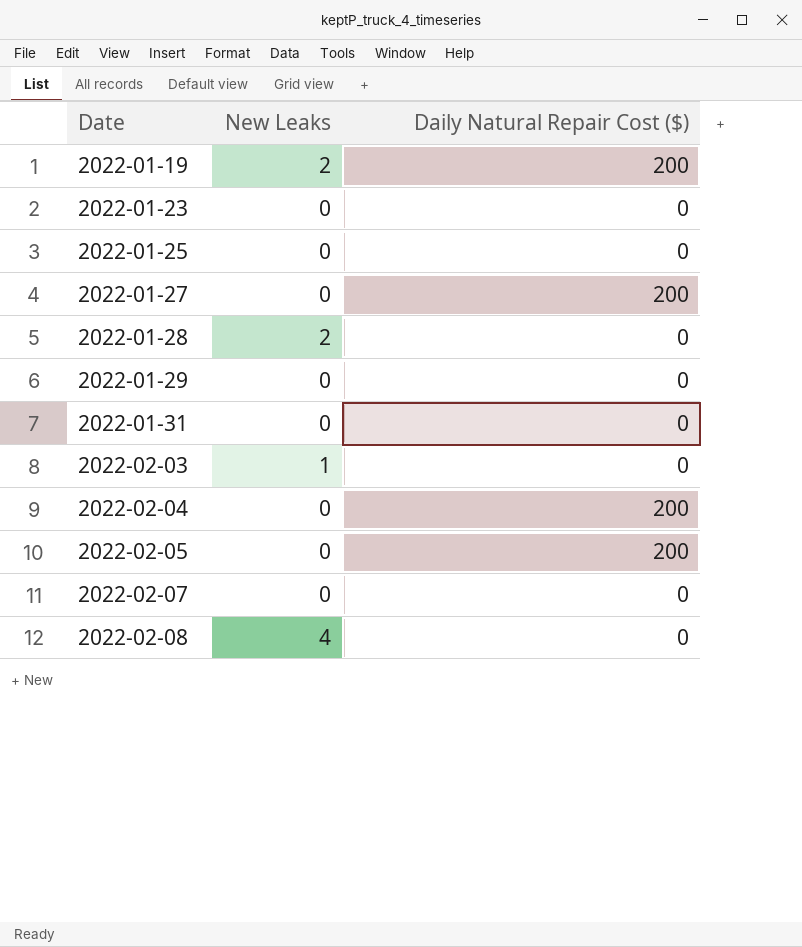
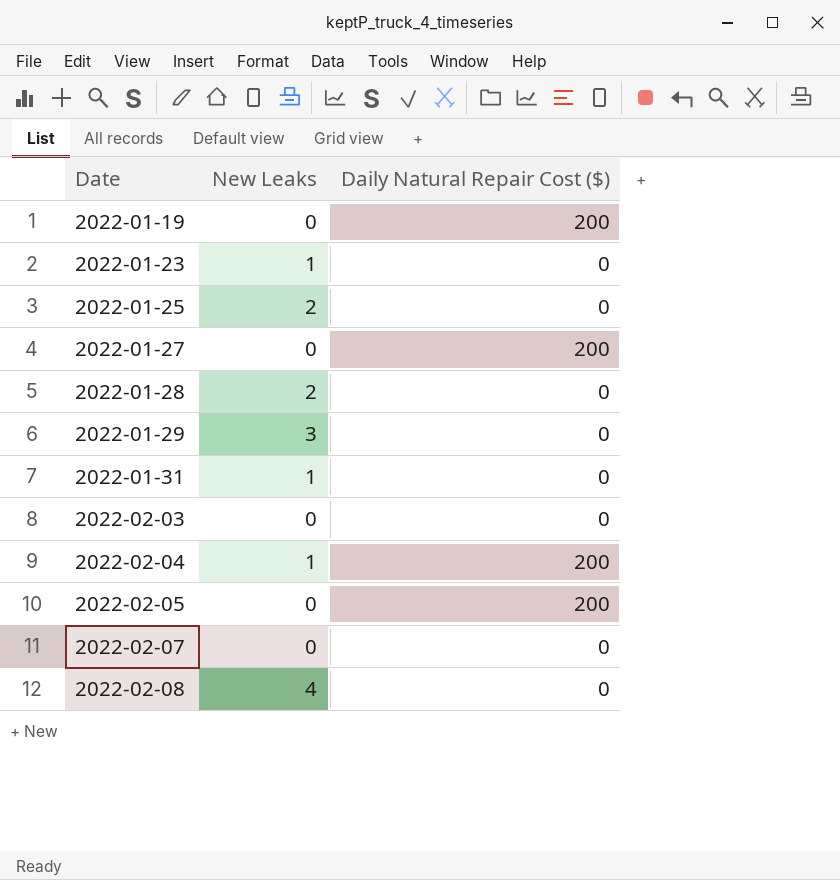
2022-01-19 | New Leaks: 2 -> 0
2022-01-23 | New Leaks: 0 -> 1
2022-01-25 | New Leaks: 0 -> 2
2022-01-29 | New Leaks: 0 -> 3
2022-01-31 | New Leaks: 0 -> 1
2022-02-03 | New Leaks: 1 -> 0
2022-02-04 | New Leaks: 0 -> 1

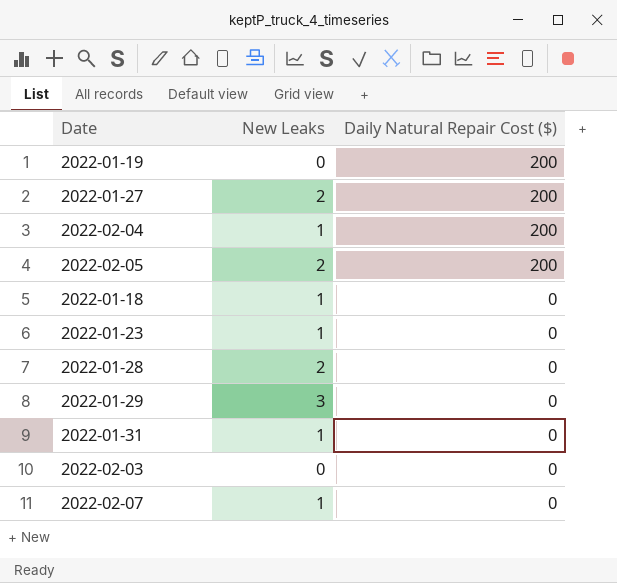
row order: Date ascending -> Daily Natural Repair Cost ($) descending
row 2022-01-25: 2 | 0 -> none
row 2022-02-08: 4 | 0 -> none
2022-01-27 | New Leaks: 0 -> 2
2022-02-05 | New Leaks: 0 -> 2
row 2022-01-18: none -> 1 | 0
2022-02-07 | New Leaks: 0 -> 1

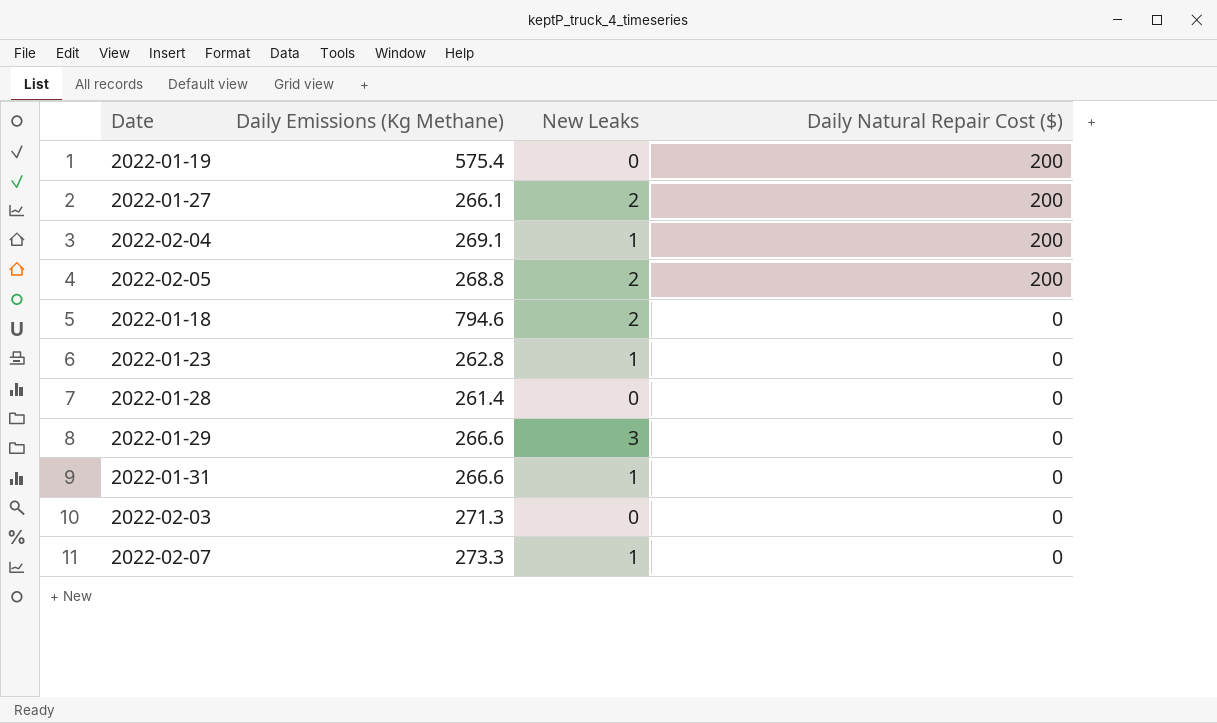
column Daily Emissions (Kg Methane) | position: none -> 2
2022-01-18 | New Leaks: 1 -> 2
2022-01-28 | New Leaks: 2 -> 0

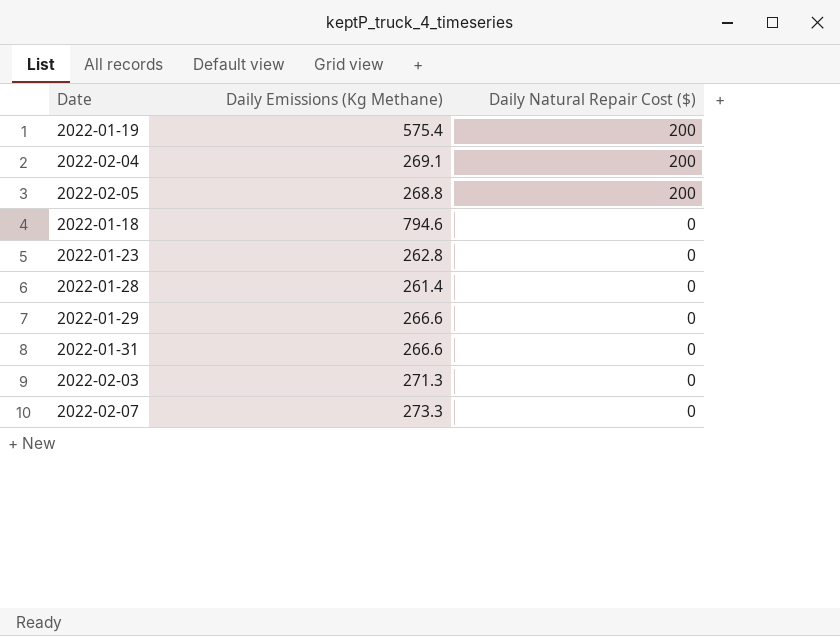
column New Leaks | position: 3 -> none
row 2022-01-27: 266.1 | 2 | 200 -> none

